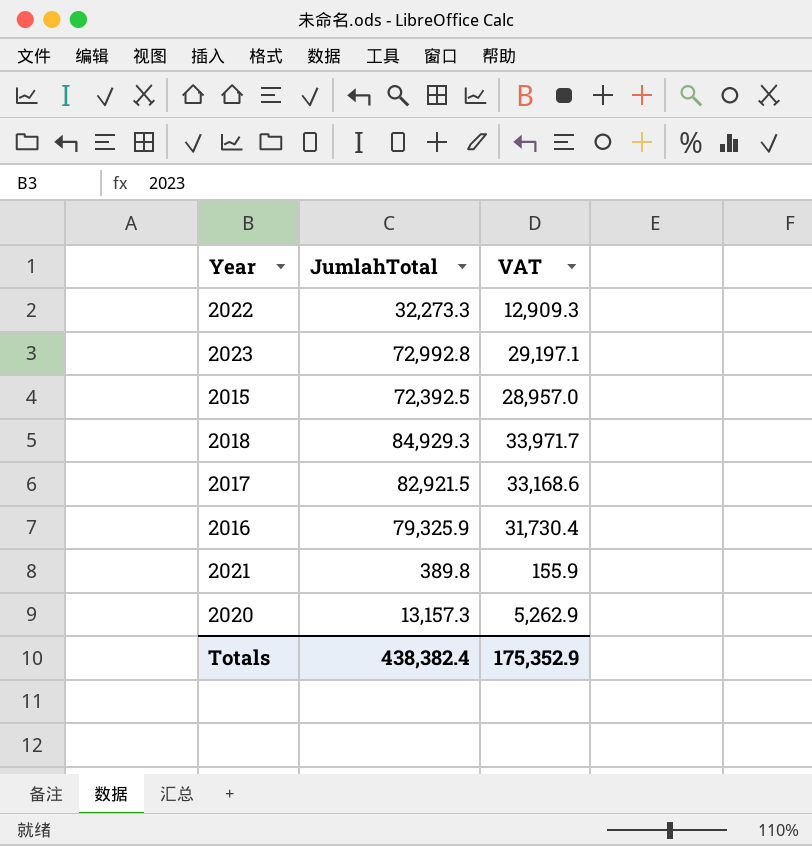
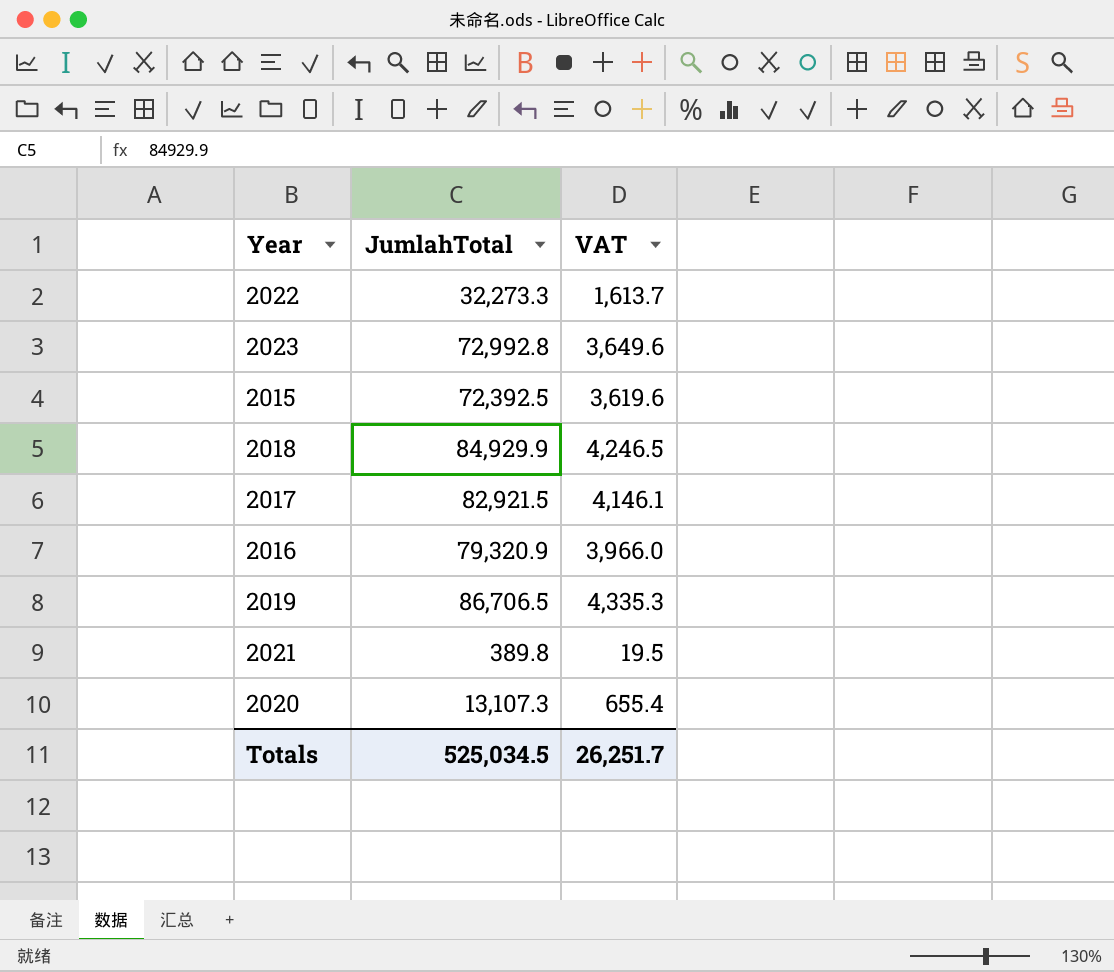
column VAT | formula: [JumlahTotal] * 0.4 -> [JumlahTotal] * 0.05
2018 | JumlahTotal: 84,929.3 -> 84,929.9
2016 | JumlahTotal: 79,325.9 -> 79,320.9
row 2019: none -> 86,706.5 | 4,335.3
2020 | JumlahTotal: 13,157.3 -> 13,107.3
Totals | JumlahTotal: 438,382.4 -> 525,034.5
Totals | VAT: 175,352.9 -> 26,251.7

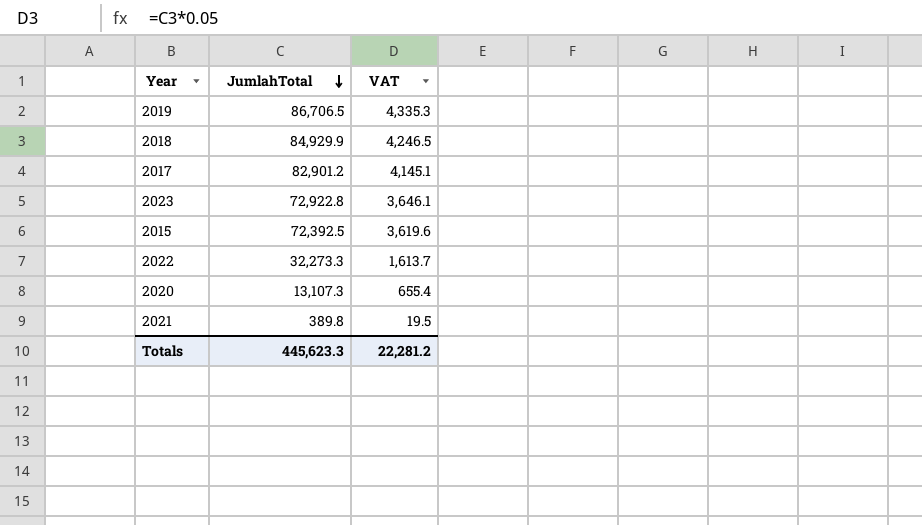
row order: none -> JumlahTotal descending
row 2016: 79,320.9 | 3,966.0 -> none
2017 | JumlahTotal: 82,921.5 -> 82,901.2
2017 | VAT: 4,146.1 -> 4,145.1
2023 | JumlahTotal: 72,992.8 -> 72,922.8
2023 | VAT: 3,649.6 -> 3,646.1
Totals | JumlahTotal: 525,034.5 -> 445,623.3
Totals | VAT: 26,251.7 -> 22,281.2

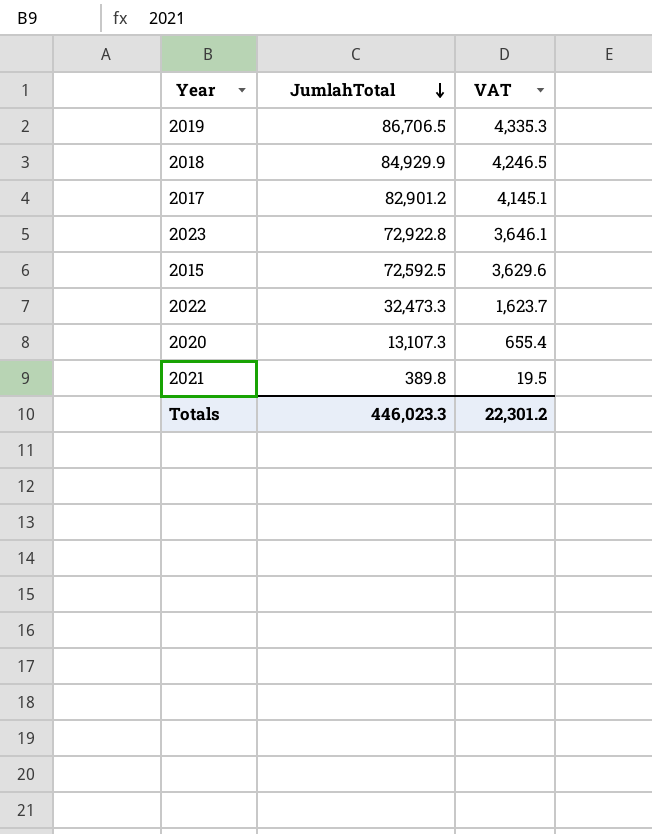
2015 | JumlahTotal: 72,392.5 -> 72,592.5
2015 | VAT: 3,619.6 -> 3,629.6
2022 | JumlahTotal: 32,273.3 -> 32,473.3
2022 | VAT: 1,613.7 -> 1,623.7
Totals | JumlahTotal: 445,623.3 -> 446,023.3
Totals | VAT: 22,281.2 -> 22,301.2

